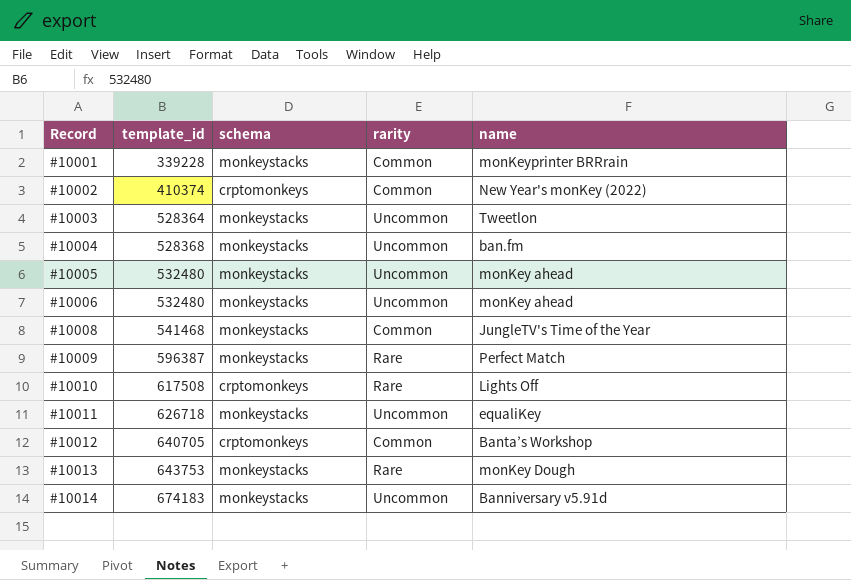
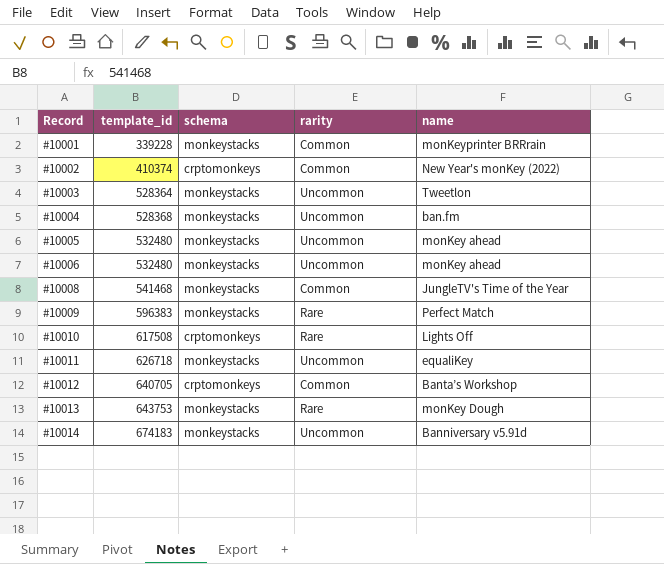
#10009 | template_id: 596387 -> 596383

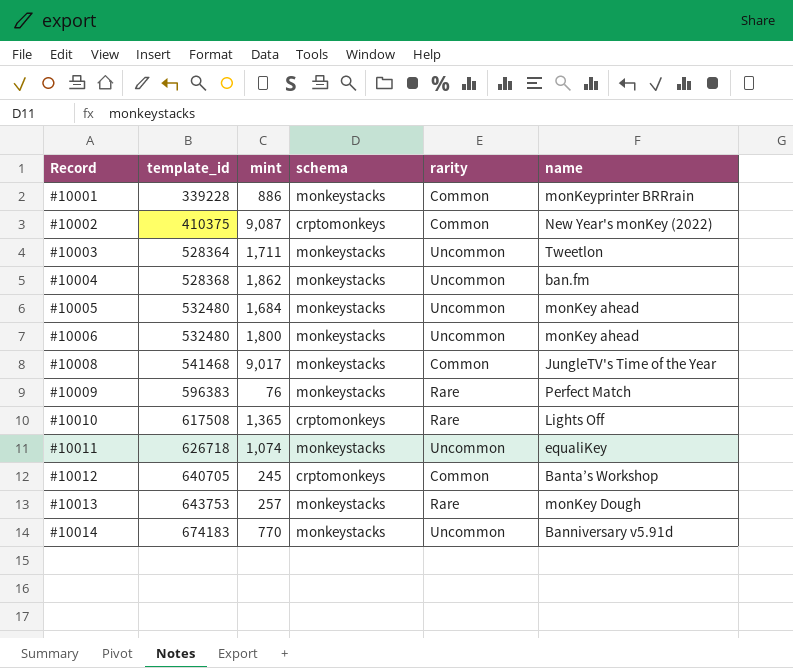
column mint | position: none -> 3
#10002 | template_id: 410374 -> 410375

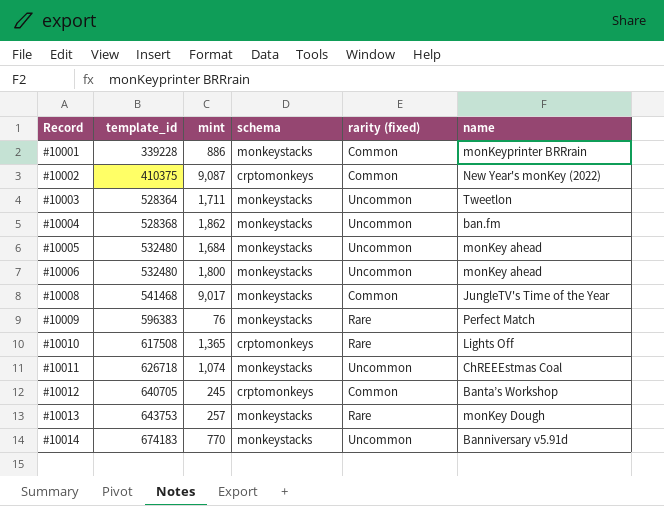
column name: rarity -> rarity (fixed)
#10011 | name: equaliKey -> ChREEEstmas Coal

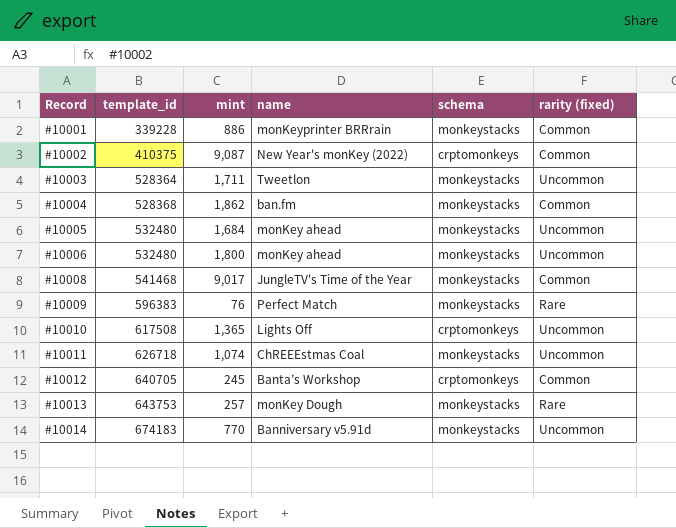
column name | position: 6 -> 4
#10004 | rarity (fixed): Uncommon -> Common
#10010 | rarity (fixed): Rare -> Uncommon

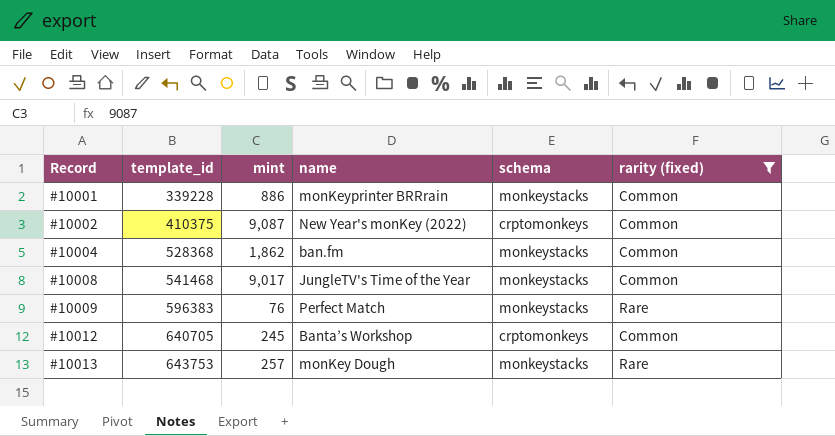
filter: none -> rarity (fixed) != Uncommon

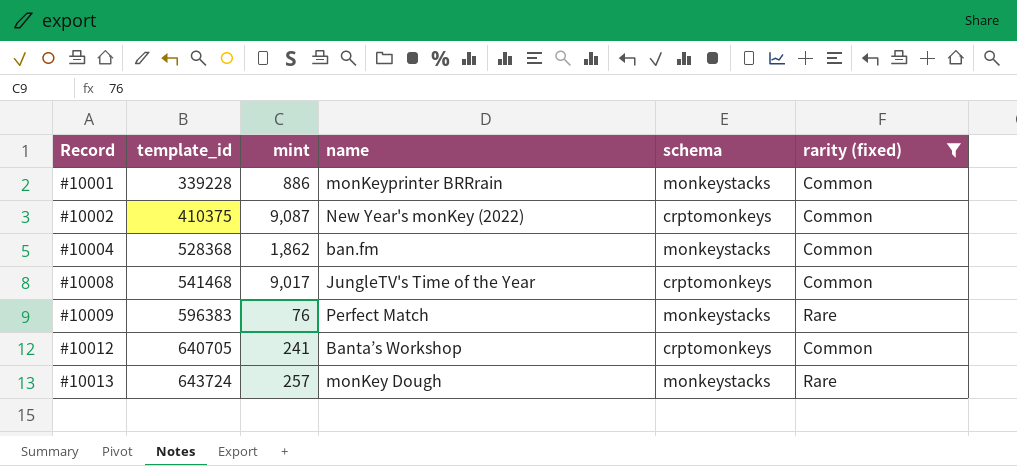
#10008 | schema: monkeystacks -> crptomonkeys
#10012 | mint: 245 -> 241
#10013 | template_id: 643753 -> 643724

